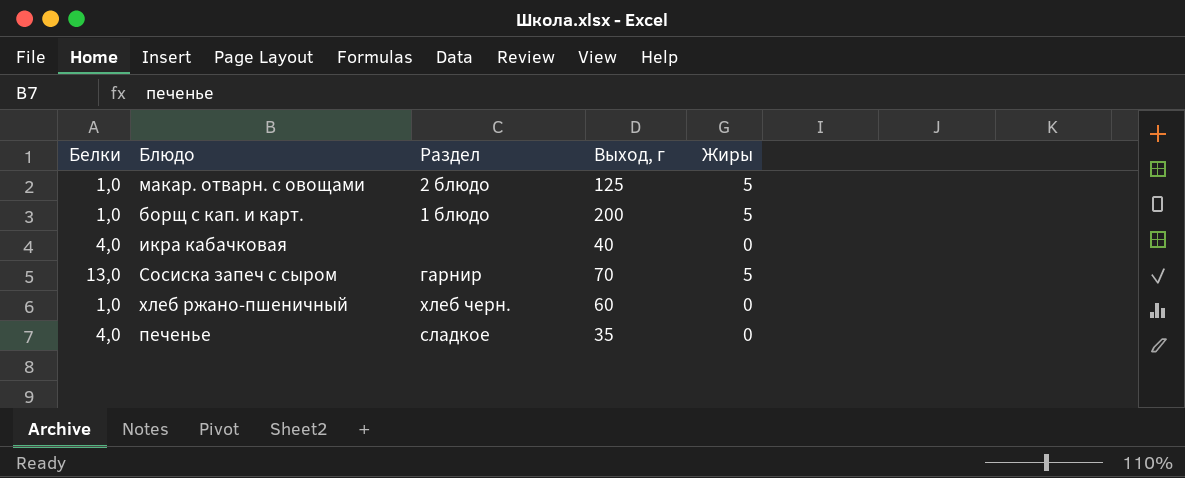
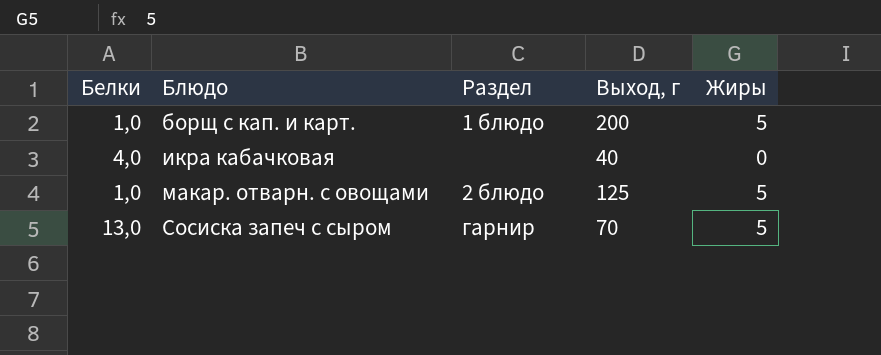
row order: none -> Блюдо ascending
row хлеб ржано-пшеничный: 1,0 | хлеб черн. | 60 | 0 -> none
row печенье: 4,0 | сладкое | 35 | 0 -> none

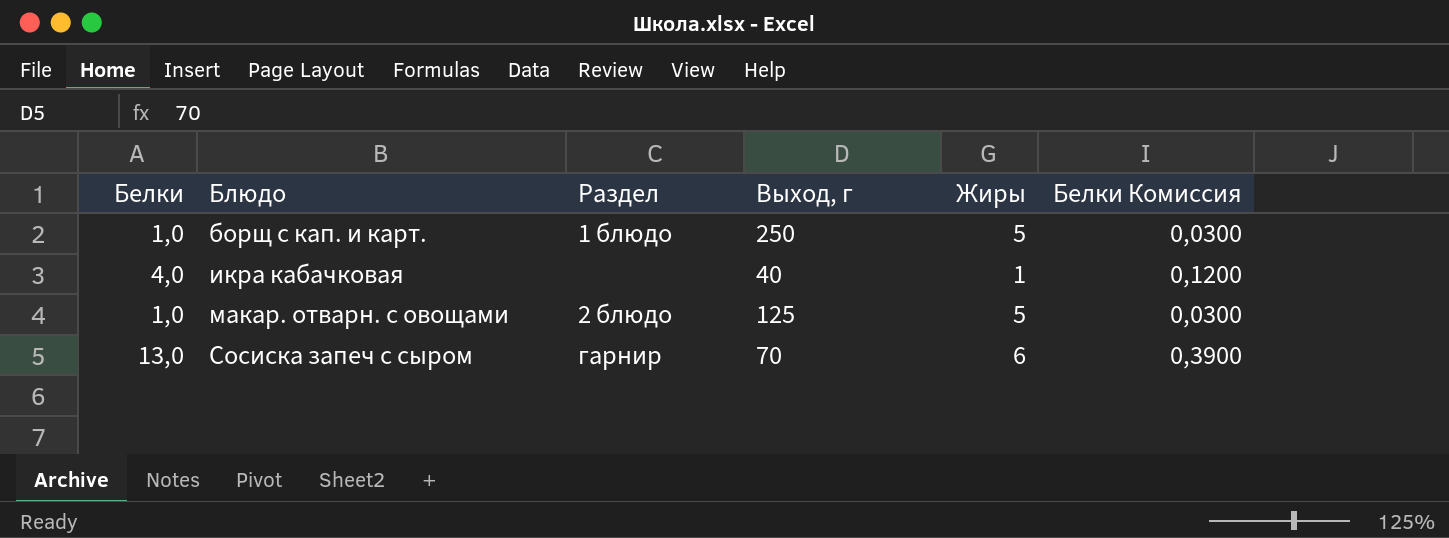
column Белки Комиссия | formula: none -> [Белки] * 0,03
борщ с кап. и карт. | Выход, г: 200 -> 250
икра кабачковая | Жиры: 0 -> 1
Сосиска запеч с сыром | Жиры: 5 -> 6

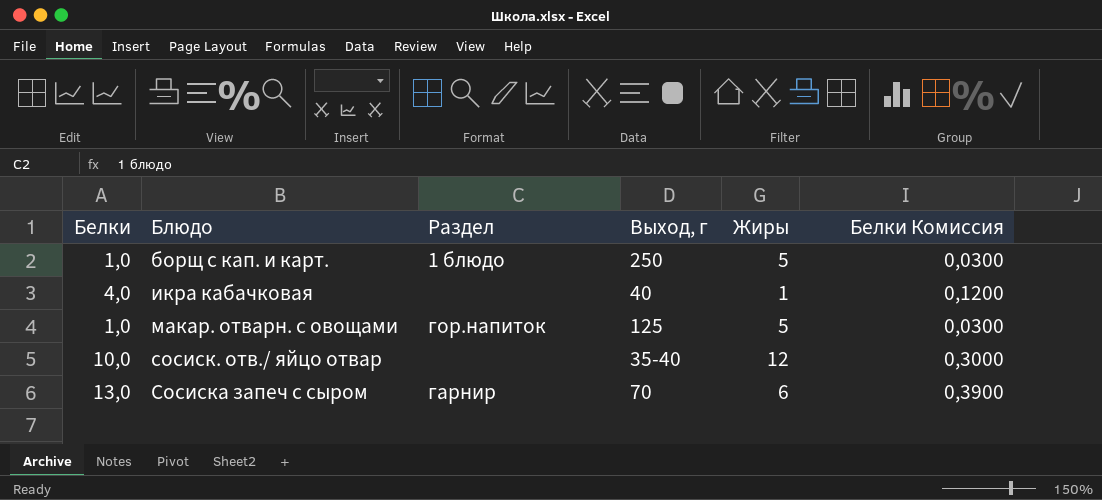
макар. отварн. с овощами | Раздел: 2 блюдо -> гор.напиток
row сосиск. отв./ яйцо отвар: none -> 10,0 | none | 35-40 | 12 | 0,3000

